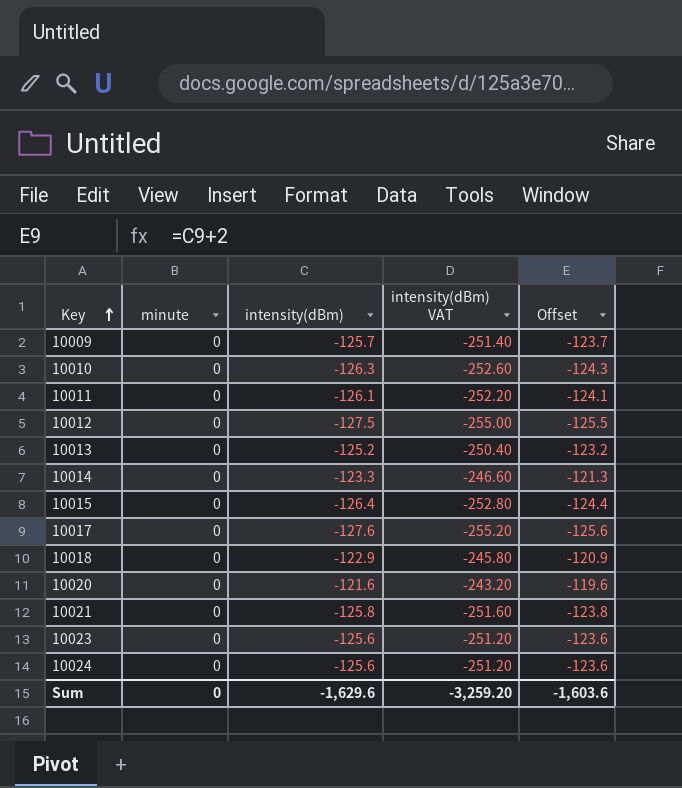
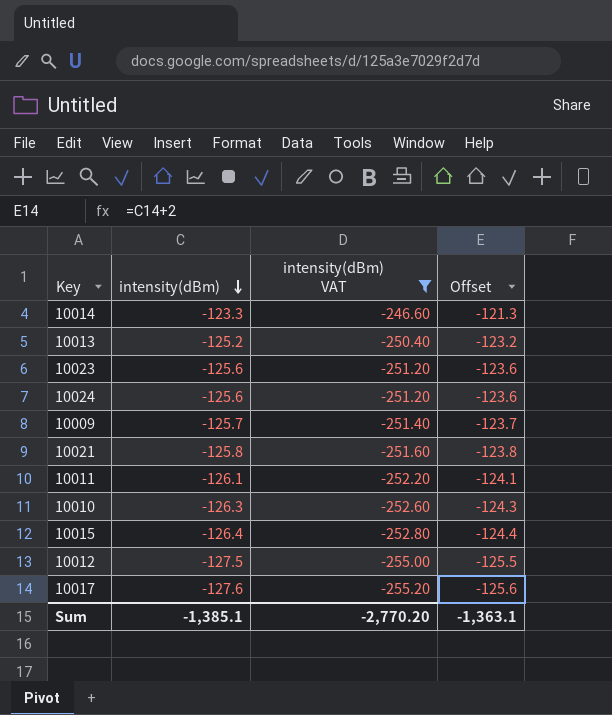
filter: none -> intensity(dBm) VAT <= -246.60
row order: Key ascending -> intensity(dBm) descending
column minute | position: 2 -> none
Sum | intensity(dBm): -1,629.6 -> -1,385.1
Sum | intensity(dBm) VAT: -3,259.20 -> -2,770.20
Sum | Offset: -1,603.6 -> -1,363.1

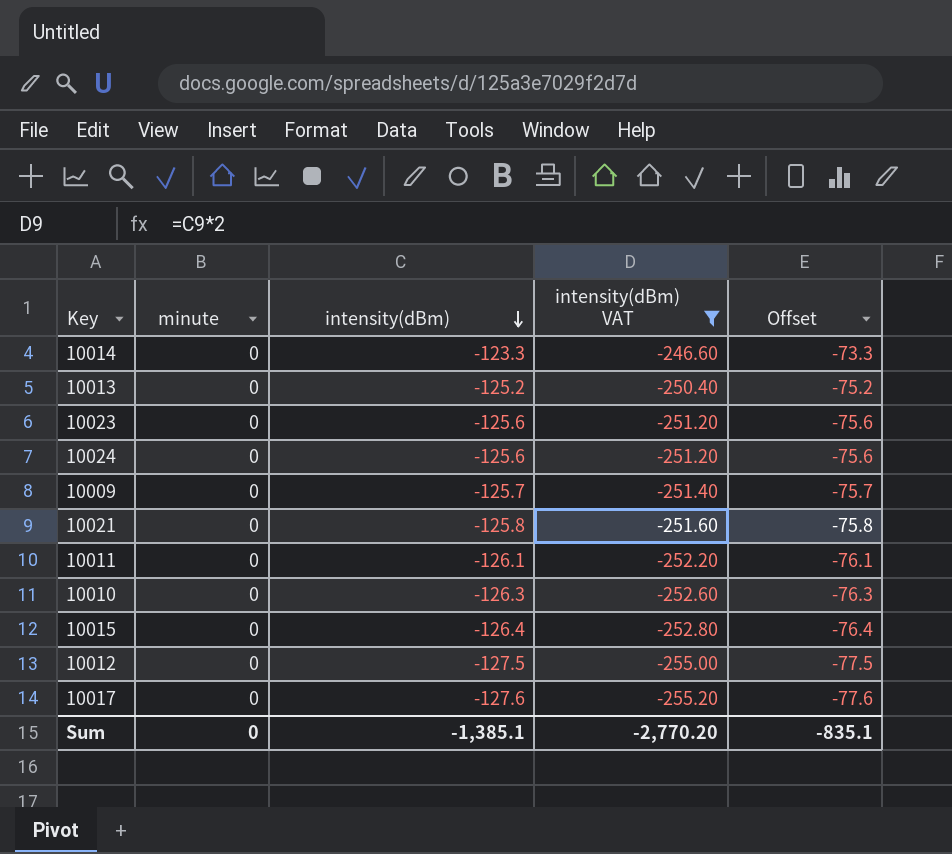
column minute | position: none -> 2
column Offset | formula: [intensity(dBm)] + 2 -> [intensity(dBm)] + 50
Sum | Offset: -1,363.1 -> -835.1

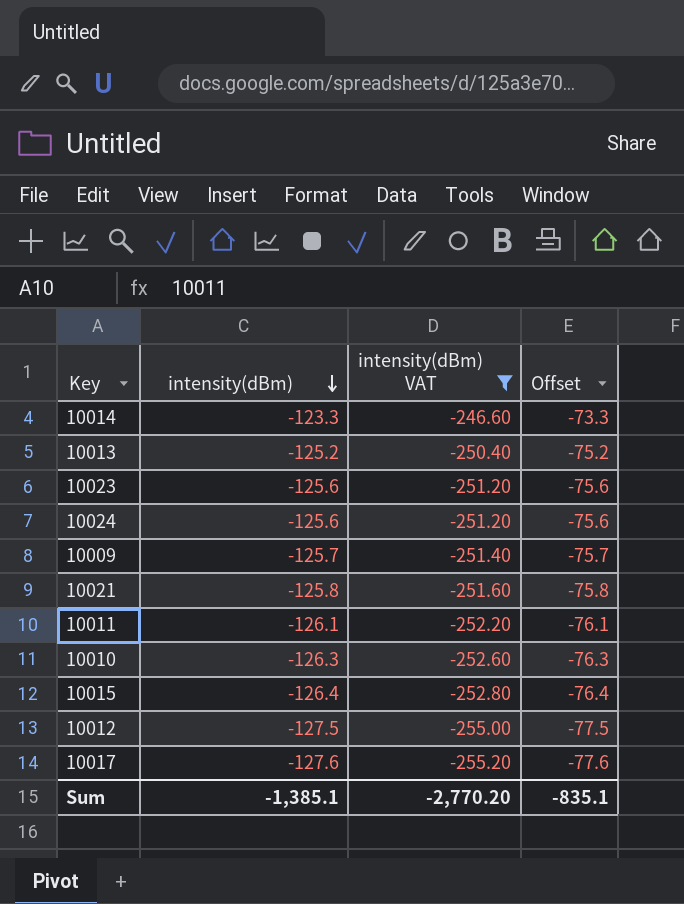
column minute | position: 2 -> none

